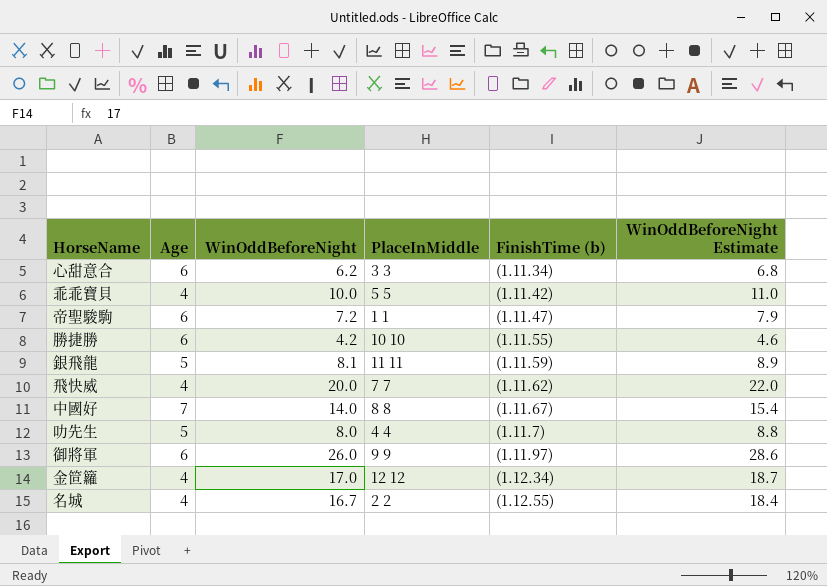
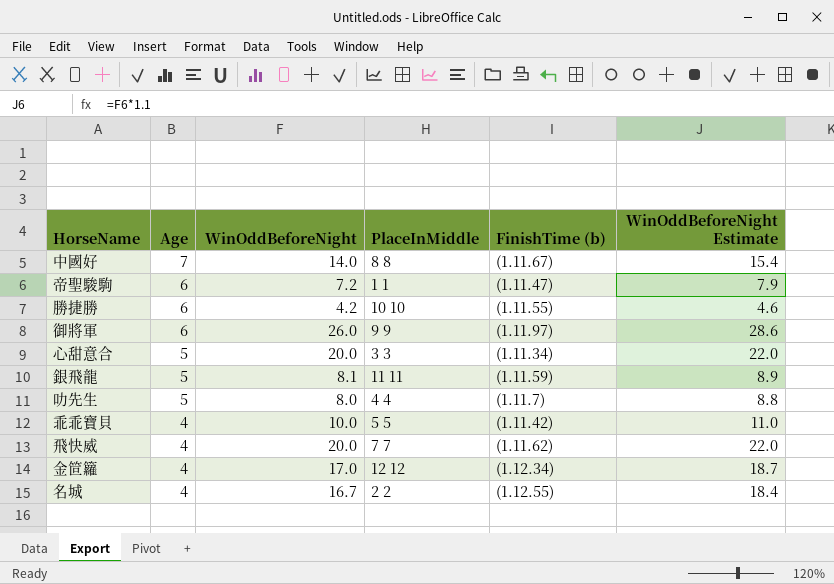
row order: none -> Age descending
心甜意合 | Age: 6 -> 5
心甜意合 | WinOddBeforeNight: 6.2 -> 20.0
心甜意合 | WinOddBeforeNight Estimate: 6.8 -> 22.0

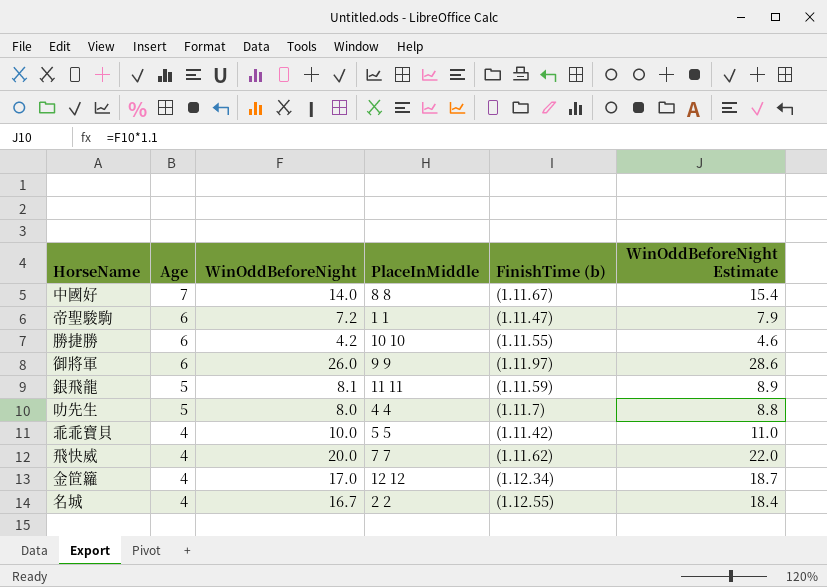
row 心甜意合: 5 | 20.0 | 3 3 | (1.11.34) | 22.0 -> none

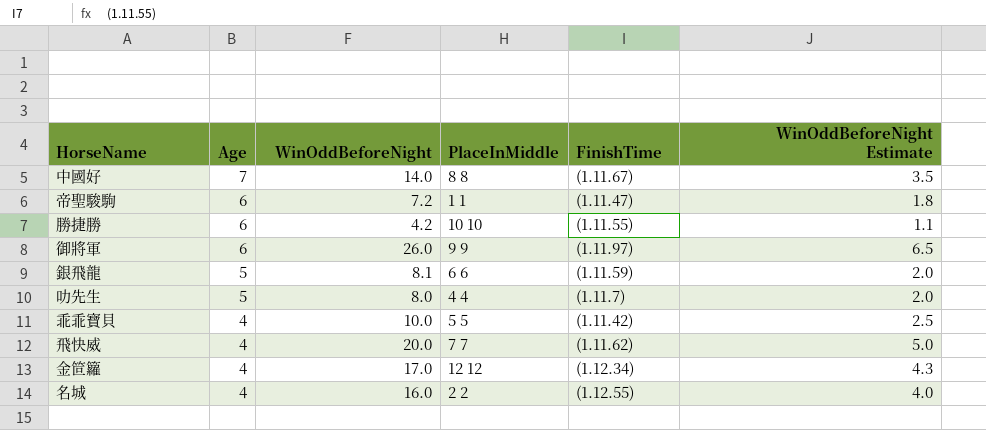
column name: FinishTime (b) -> FinishTime
column WinOddBeforeNight Estimate | formula: [WinOddBeforeNight] * 1.1 -> [WinOddBeforeNight] * 0.25
銀飛龍 | PlaceInMiddle: 11 11 -> 6 6
名城 | WinOddBeforeNight: 16.7 -> 16.0

